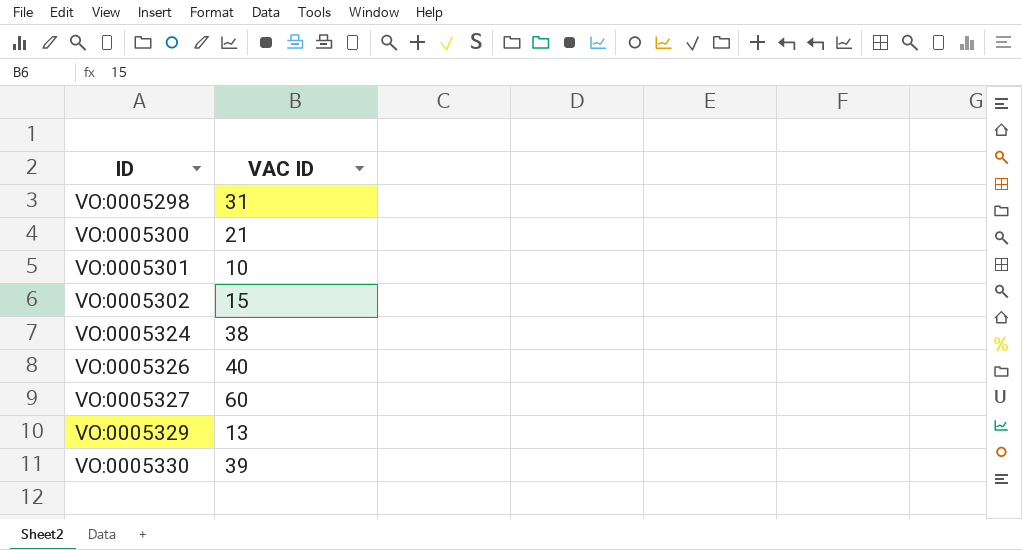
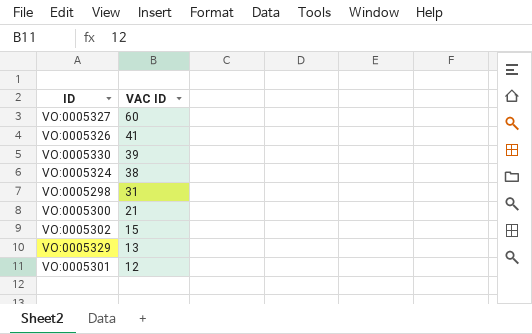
row order: ID ascending -> VAC ID descending
VO:0005326 | VAC ID: 40 -> 41
VO:0005301 | VAC ID: 10 -> 12

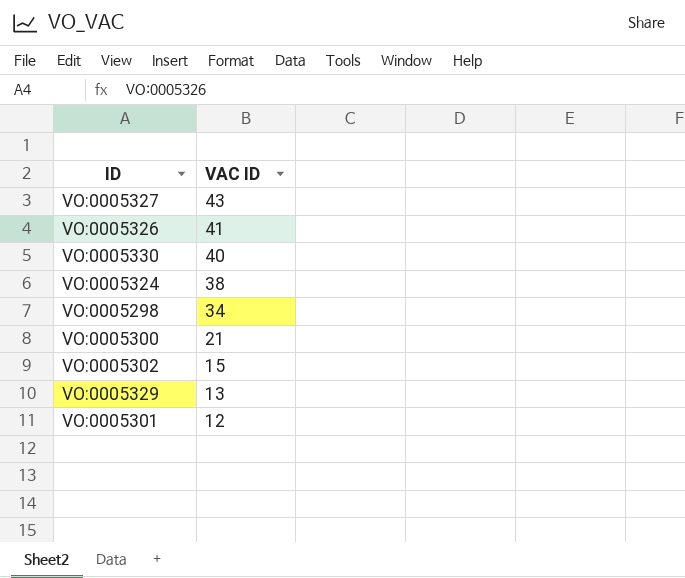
VO:0005327 | VAC ID: 60 -> 43
VO:0005330 | VAC ID: 39 -> 40
VO:0005298 | VAC ID: 31 -> 34

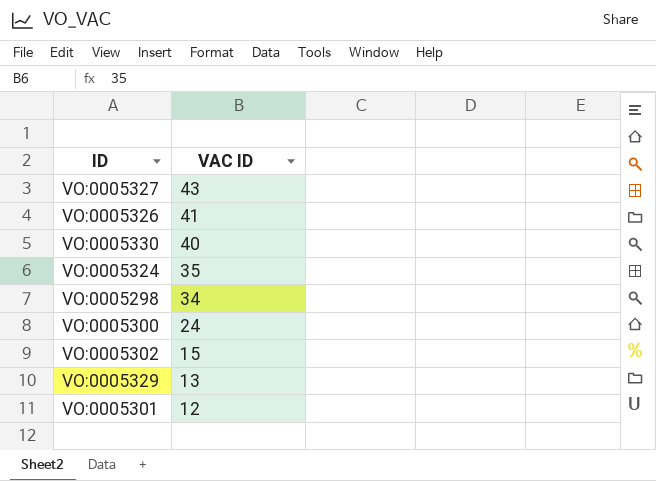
VO:0005324 | VAC ID: 38 -> 35
VO:0005300 | VAC ID: 21 -> 24

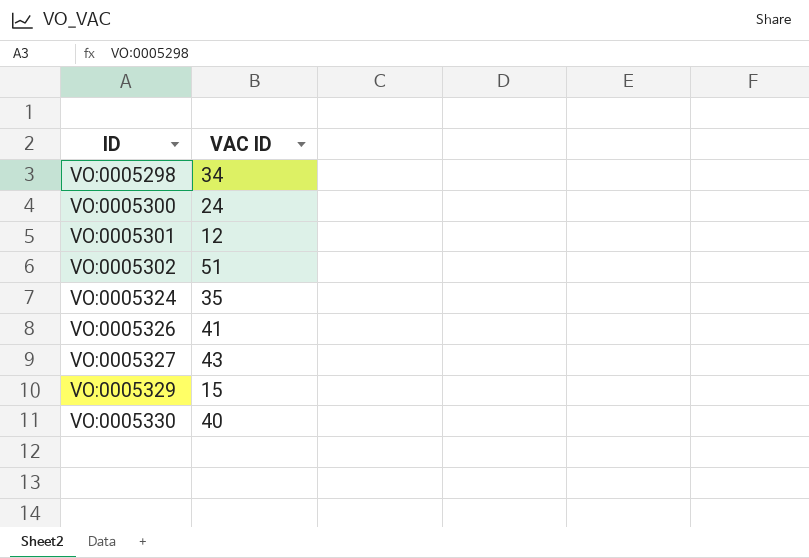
row order: VAC ID descending -> ID ascending
VO:0005302 | VAC ID: 15 -> 51
VO:0005329 | VAC ID: 13 -> 15

